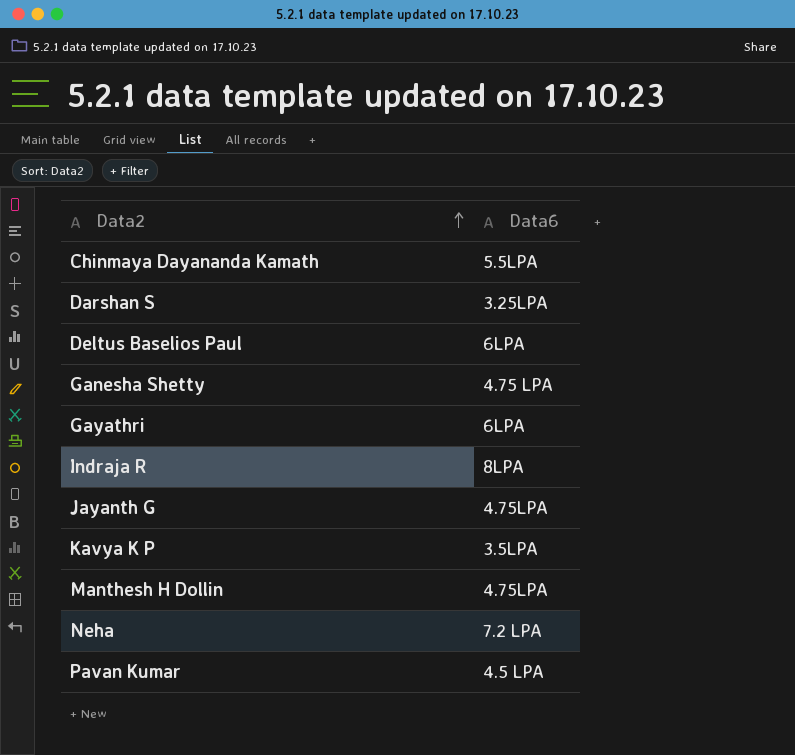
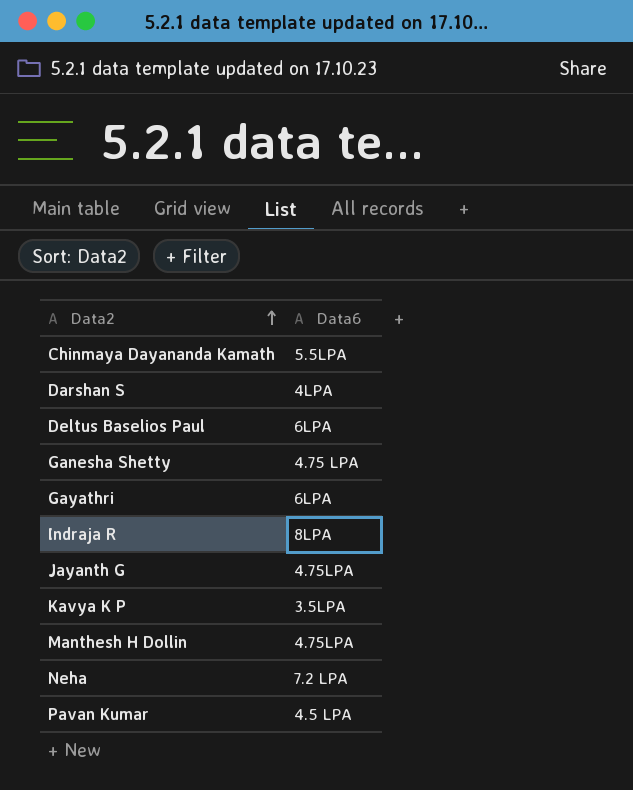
Darshan S | Data6: 3.25LPA -> 4LPA

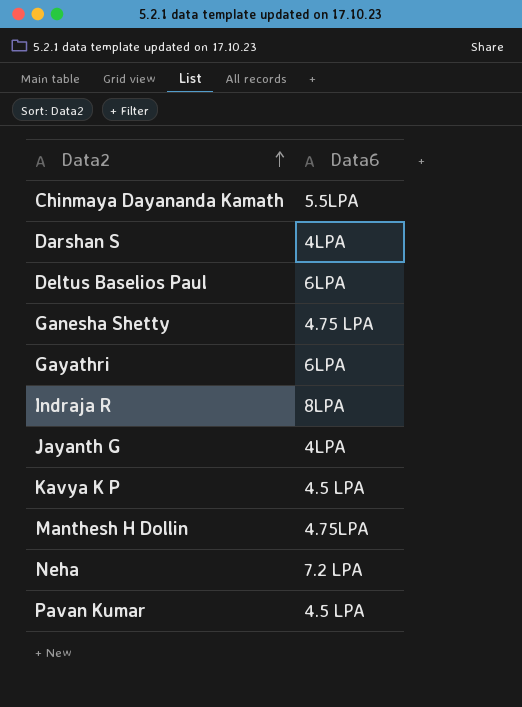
Jayanth G | Data6: 4.75LPA -> 4LPA
Kavya K P | Data6: 3.5LPA -> 4.5 LPA

